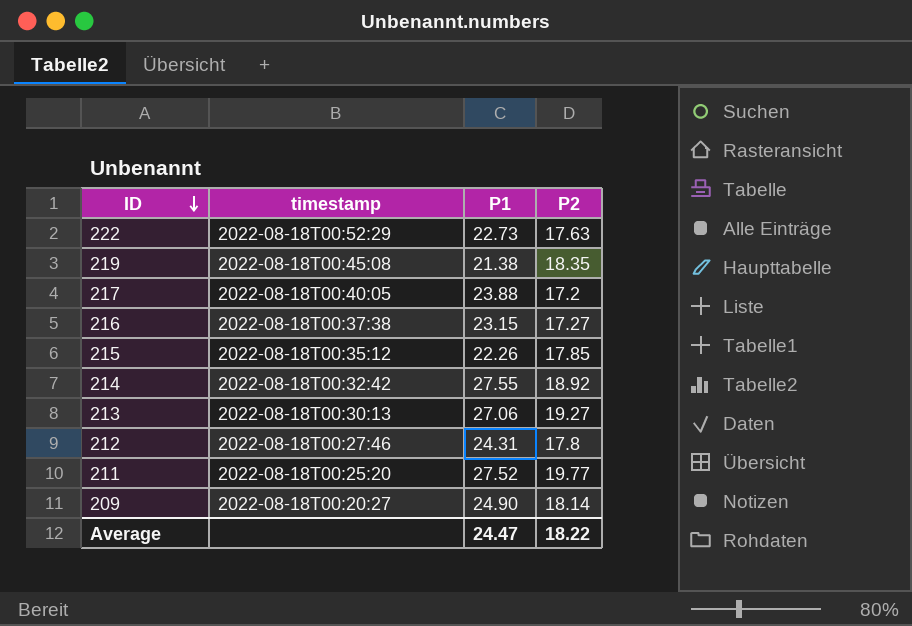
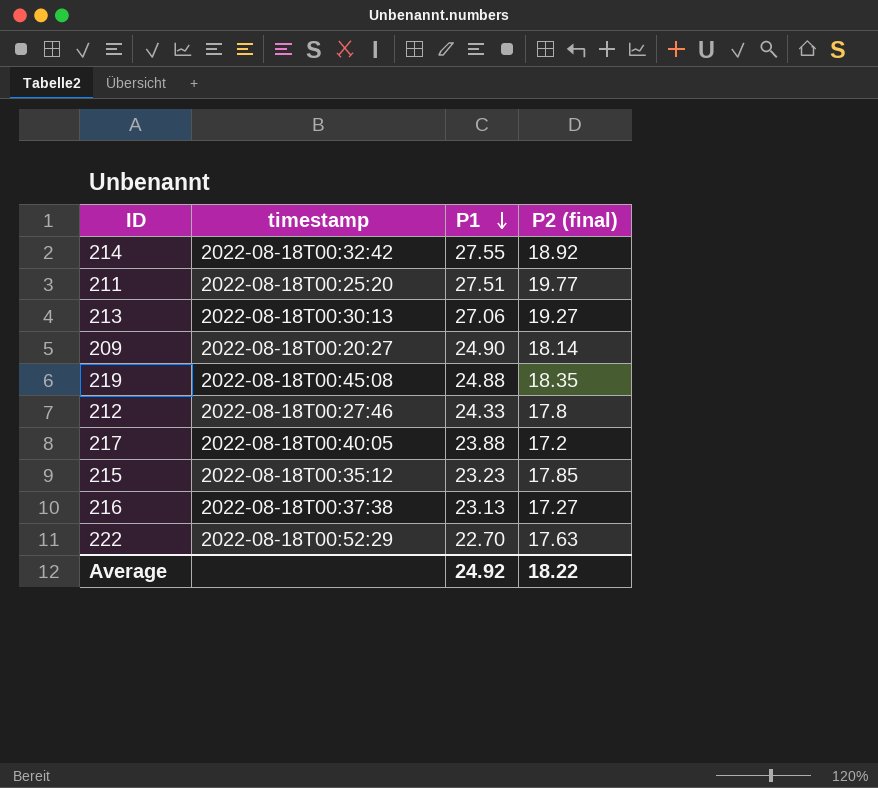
row order: ID descending -> P1 descending
column name: P2 -> P2 (final)
211 | P1: 27.52 -> 27.51
219 | P1: 21.38 -> 24.88
212 | P1: 24.31 -> 24.33
215 | P1: 22.26 -> 23.23
216 | P1: 23.15 -> 23.13
222 | P1: 22.73 -> 22.70
Average | P1: 24.47 -> 24.92

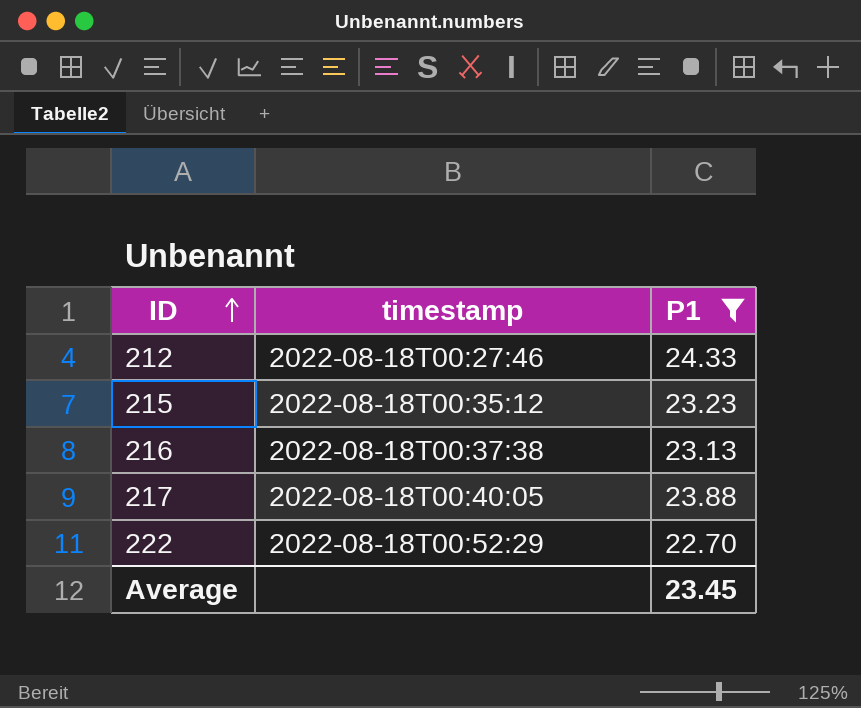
filter: none -> P1 <= 24.33
row order: P1 descending -> ID ascending
column P2 (final) | position: 4 -> none
Average | P1: 24.92 -> 23.45

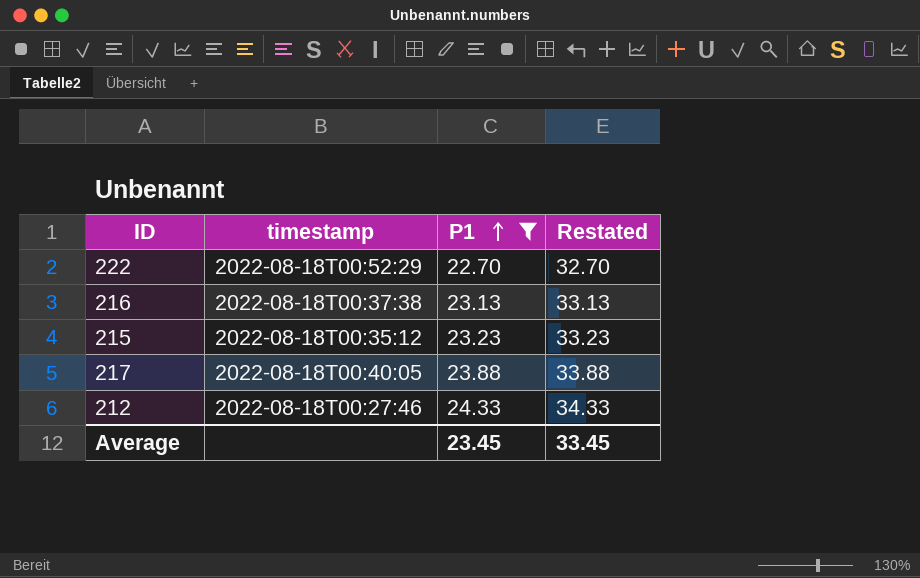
row order: ID ascending -> P1 ascending
column Restated | formula: none -> [P1] + 10

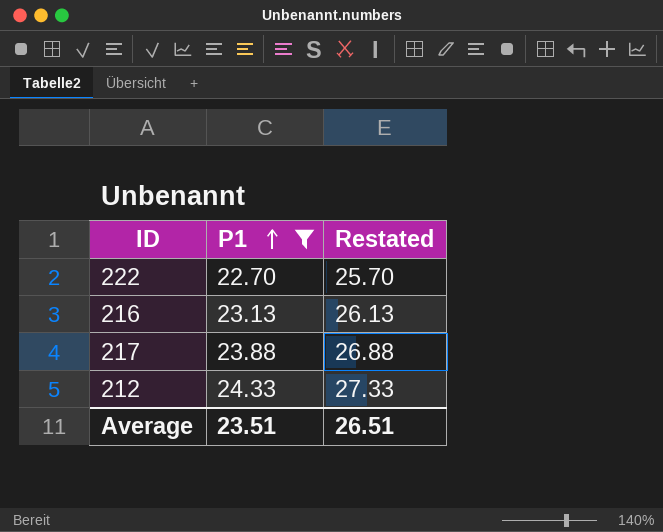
column timestamp | position: 2 -> none
column Restated | formula: [P1] + 10 -> [P1] + 3
row 215: 2022-08-18T00:35:12 | 23.23 | 33.23 -> none
Average | P1: 23.45 -> 23.51
Average | Restated: 33.45 -> 26.51

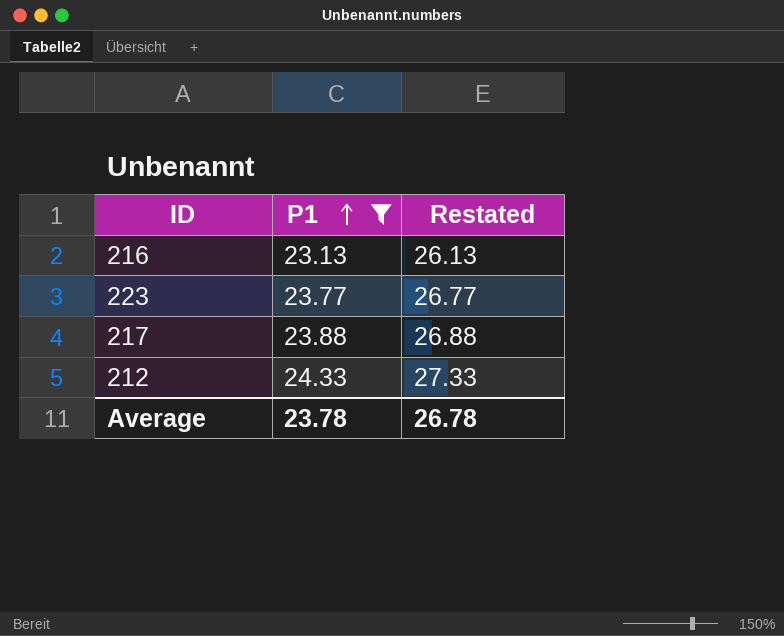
row 222: 22.70 | 25.70 -> none
row 223: none -> 23.77 | 26.77
Average | P1: 23.51 -> 23.78
Average | Restated: 26.51 -> 26.78

